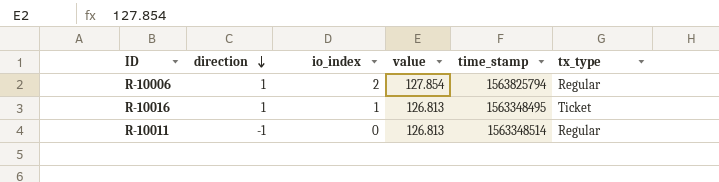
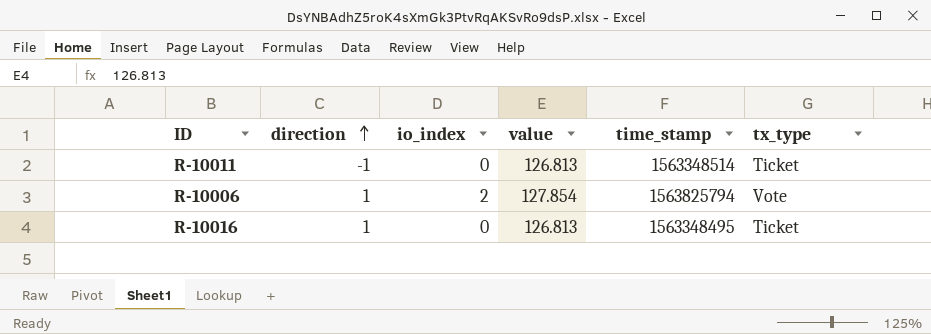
row order: direction descending -> direction ascending
R-10011 | tx_type: Regular -> Ticket
R-10006 | tx_type: Regular -> Vote
R-10016 | io_index: 1 -> 0

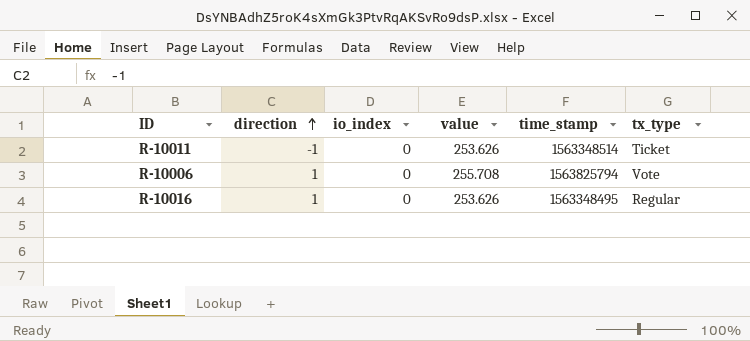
R-10011 | value: 126.813 -> 253.626
R-10006 | io_index: 2 -> 0
R-10006 | value: 127.854 -> 255.708
R-10016 | value: 126.813 -> 253.626
R-10016 | tx_type: Ticket -> Regular

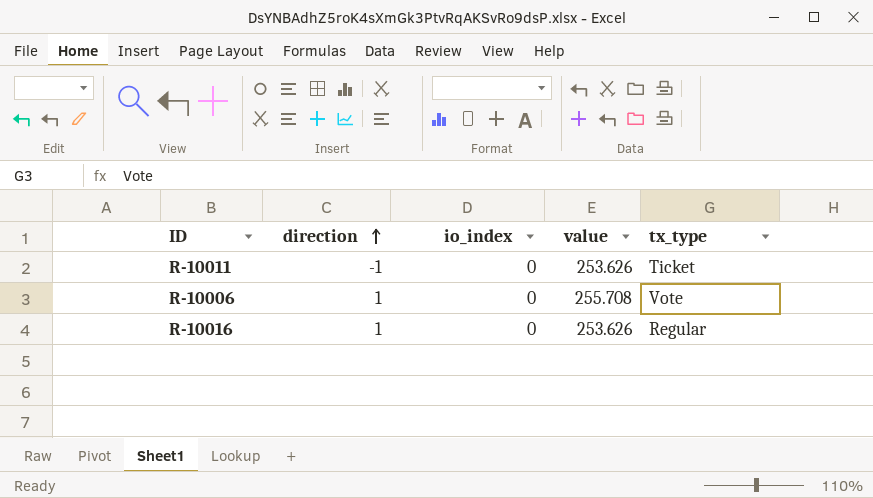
column time_stamp | position: 5 -> none

